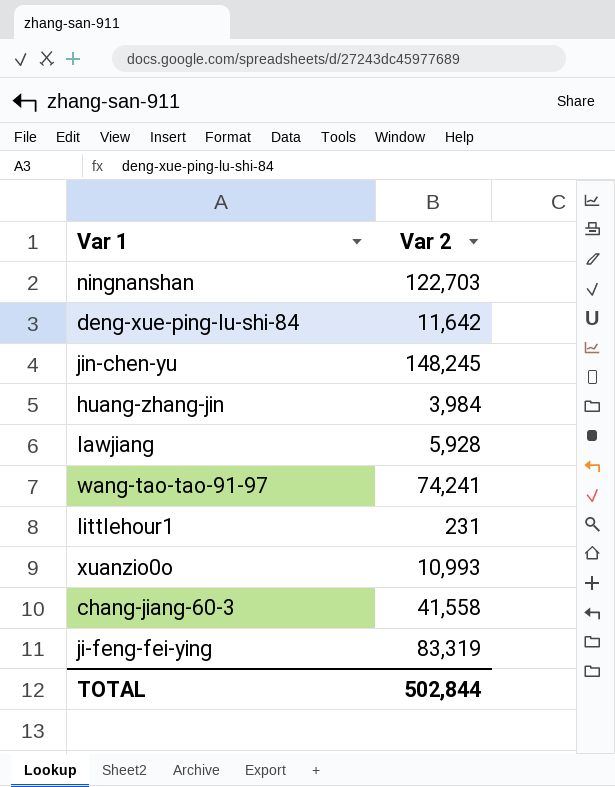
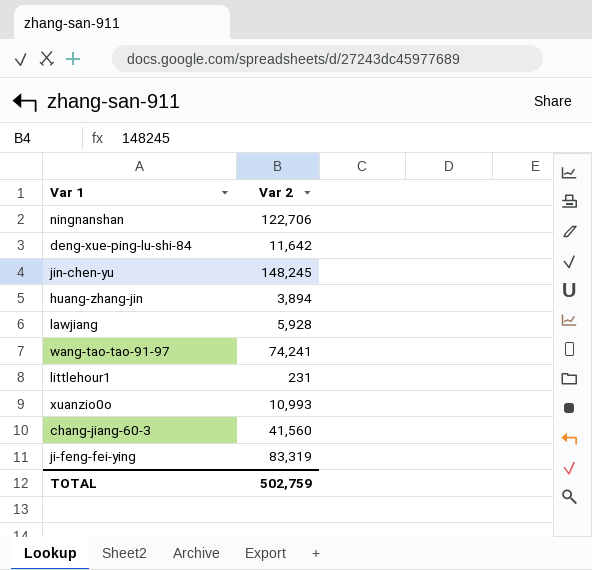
ningnanshan | Var 2: 122,703 -> 122,706
huang-zhang-jin | Var 2: 3,984 -> 3,894
chang-jiang-60-3 | Var 2: 41,558 -> 41,560
TOTAL | Var 2: 502,844 -> 502,759

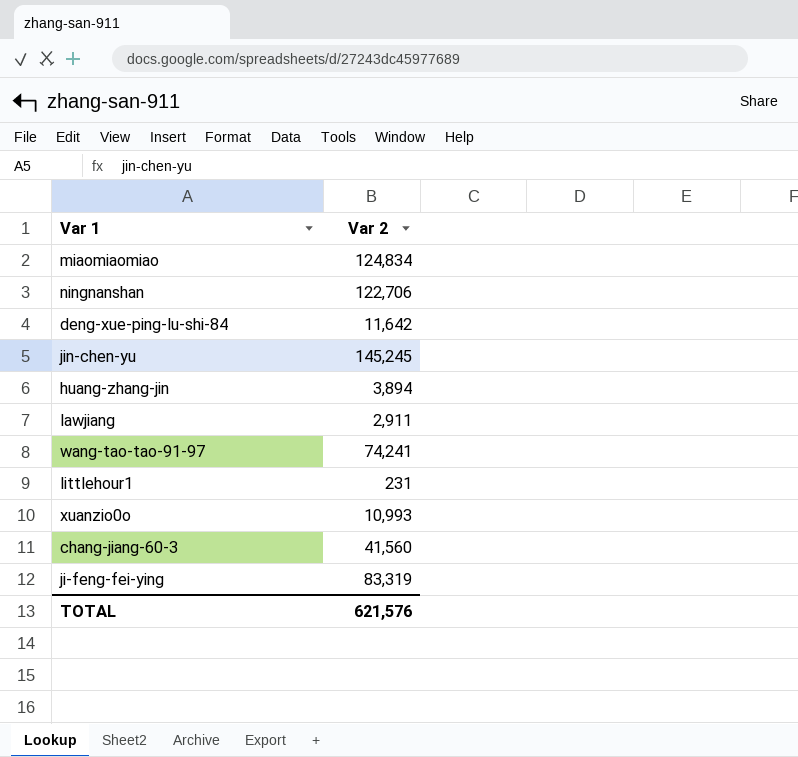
row miaomiaomiao: none -> 124,834
jin-chen-yu | Var 2: 148,245 -> 145,245
lawjiang | Var 2: 5,928 -> 2,911
TOTAL | Var 2: 502,759 -> 621,576

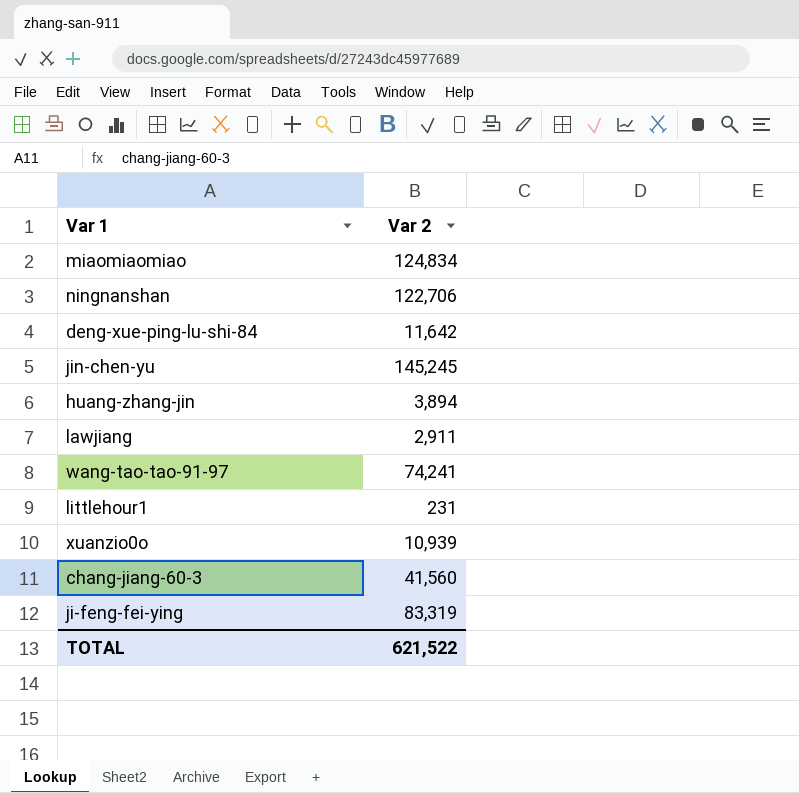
xuanzio0o | Var 2: 10,993 -> 10,939
TOTAL | Var 2: 621,576 -> 621,522

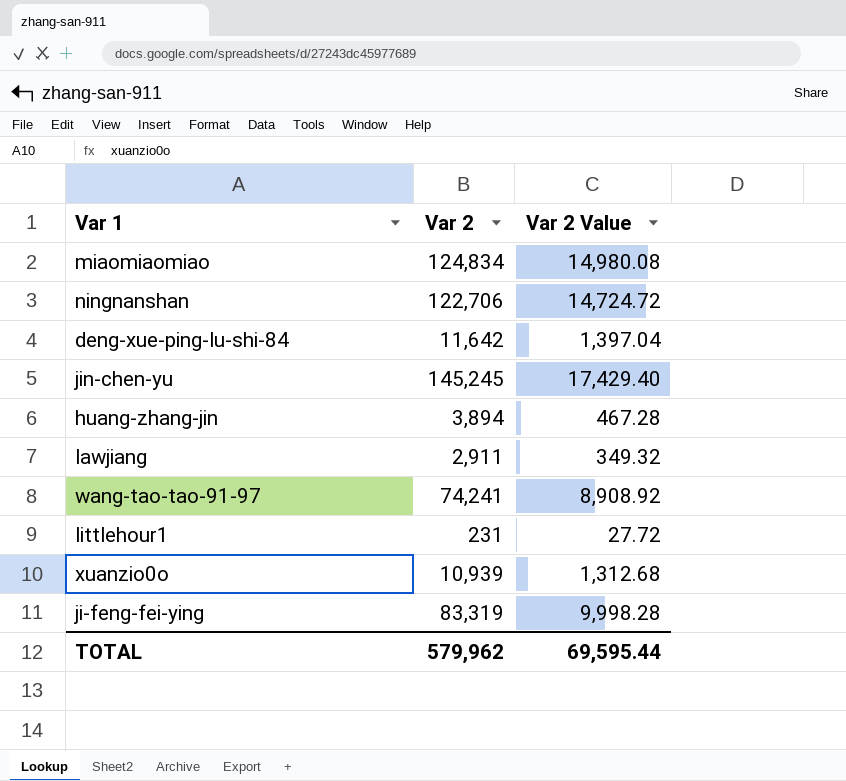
column Var 2 Value | formula: none -> [Var 2] * 0.12
row chang-jiang-60-3: 41,560 -> none
TOTAL | Var 2: 621,522 -> 579,962

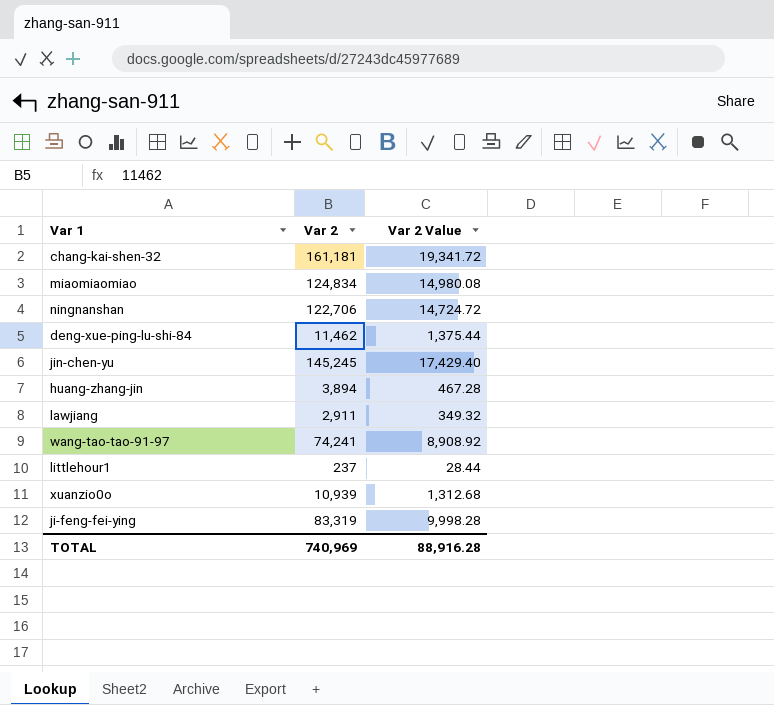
row chang-kai-shen-32: none -> 161,181 | 19,341.72
deng-xue-ping-lu-shi-84 | Var 2: 11,642 -> 11,462
deng-xue-ping-lu-shi-84 | Var 2 Value: 1,397.04 -> 1,375.44
littlehour1 | Var 2: 231 -> 237
littlehour1 | Var 2 Value: 27.72 -> 28.44
TOTAL | Var 2: 579,962 -> 740,969
TOTAL | Var 2 Value: 69,595.44 -> 88,916.28

